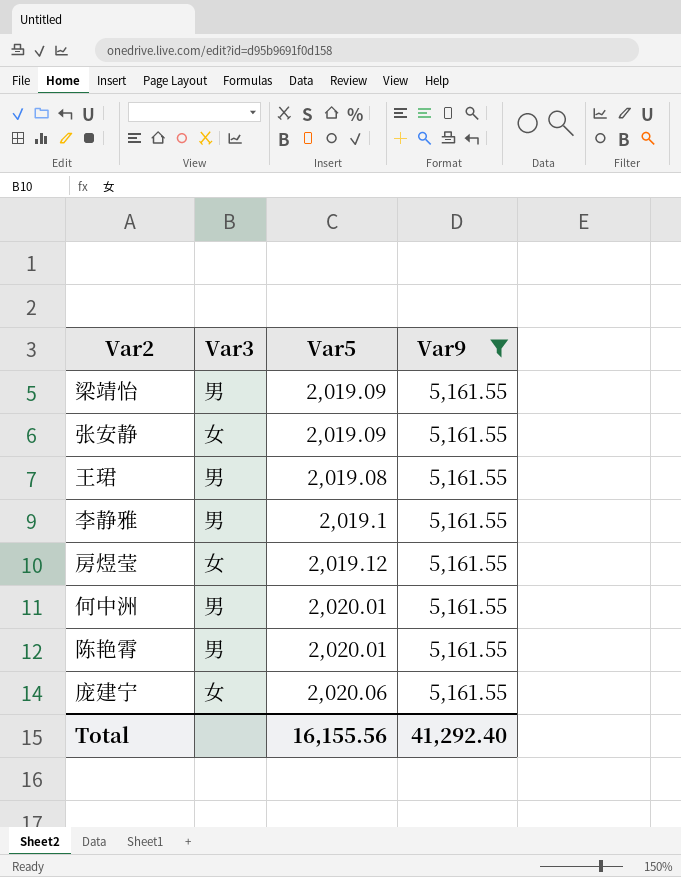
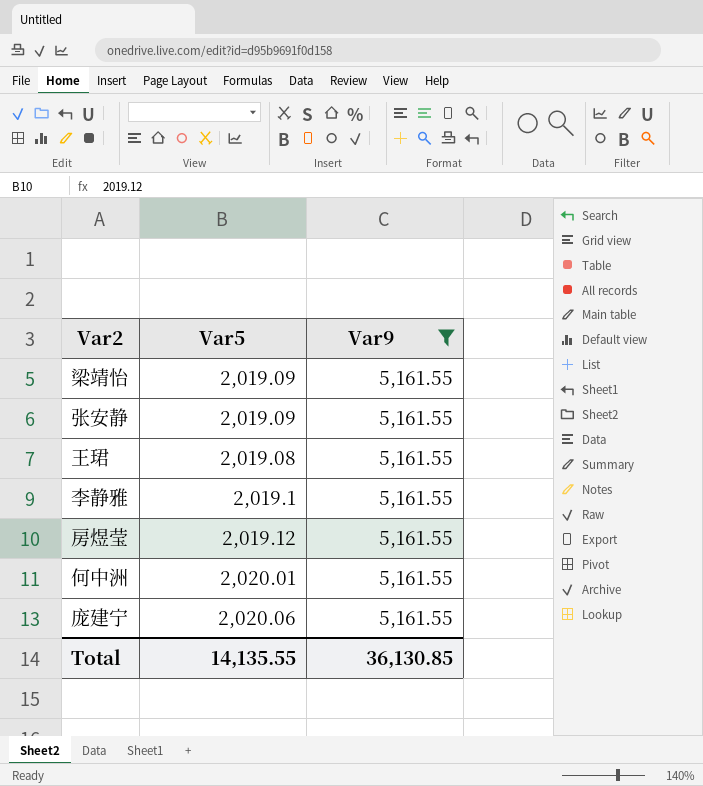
column Var3 | position: 2 -> none
row 陈艳霄: 男 | 2,020.01 | 5,161.55 -> none
Total | Var5: 16,155.56 -> 14,135.55
Total | Var9: 41,292.40 -> 36,130.85

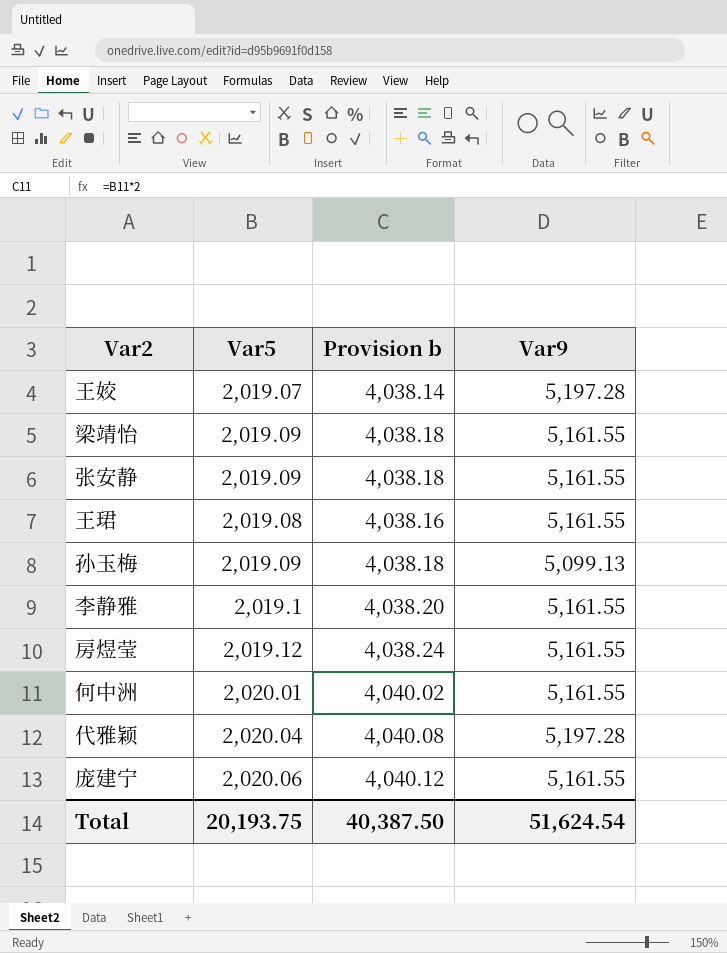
filter: Var9 = 5,161.55 -> none
column Provision b | formula: none -> [Var5] * 2
Total | Var5: 14,135.55 -> 20,193.75
Total | Var9: 36,130.85 -> 51,624.54

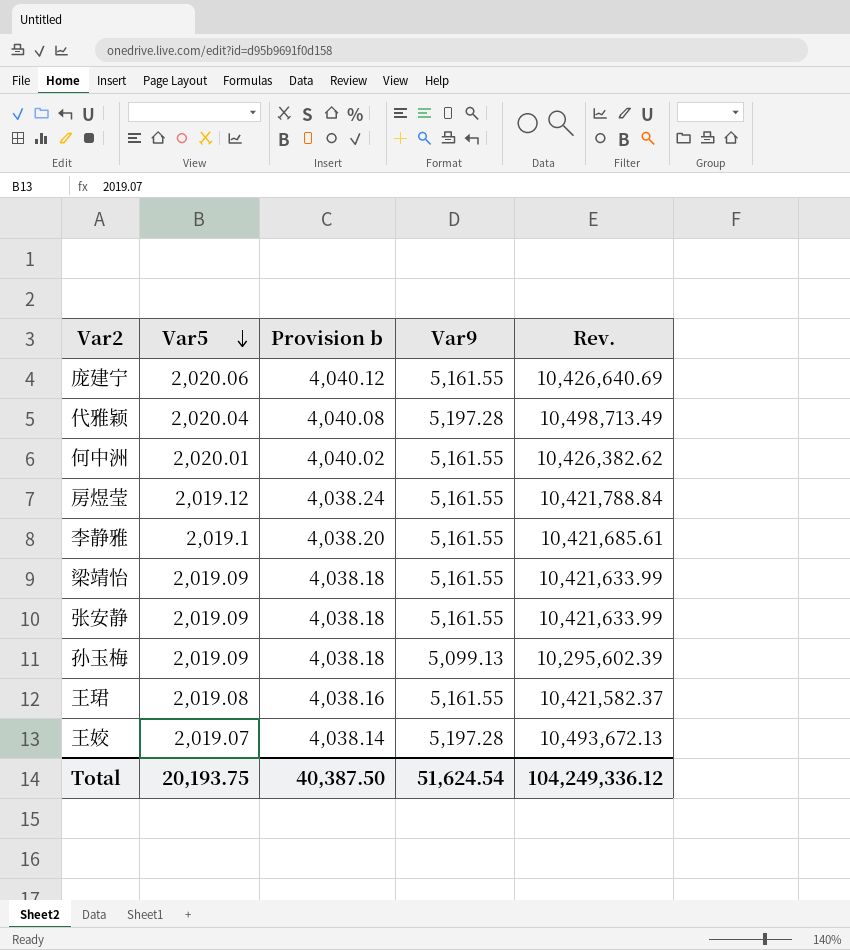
row order: none -> Var5 descending
column Rev. | formula: none -> [Var5] * [Var9]

